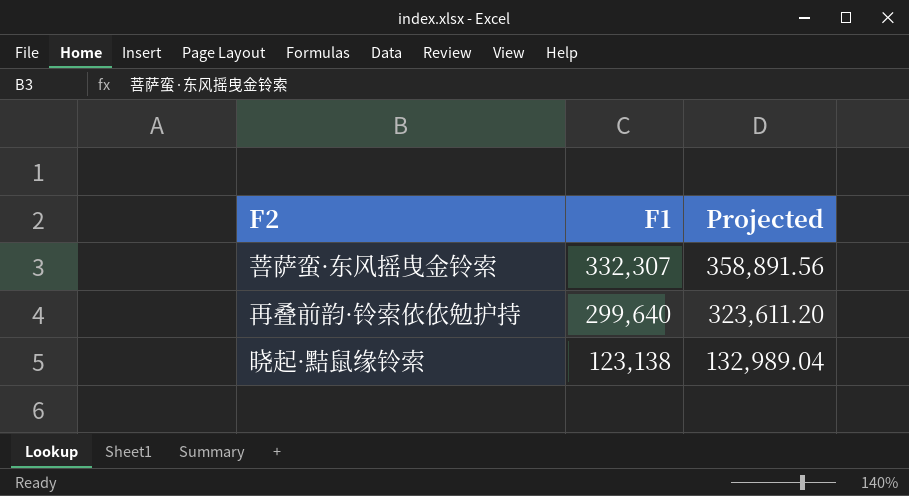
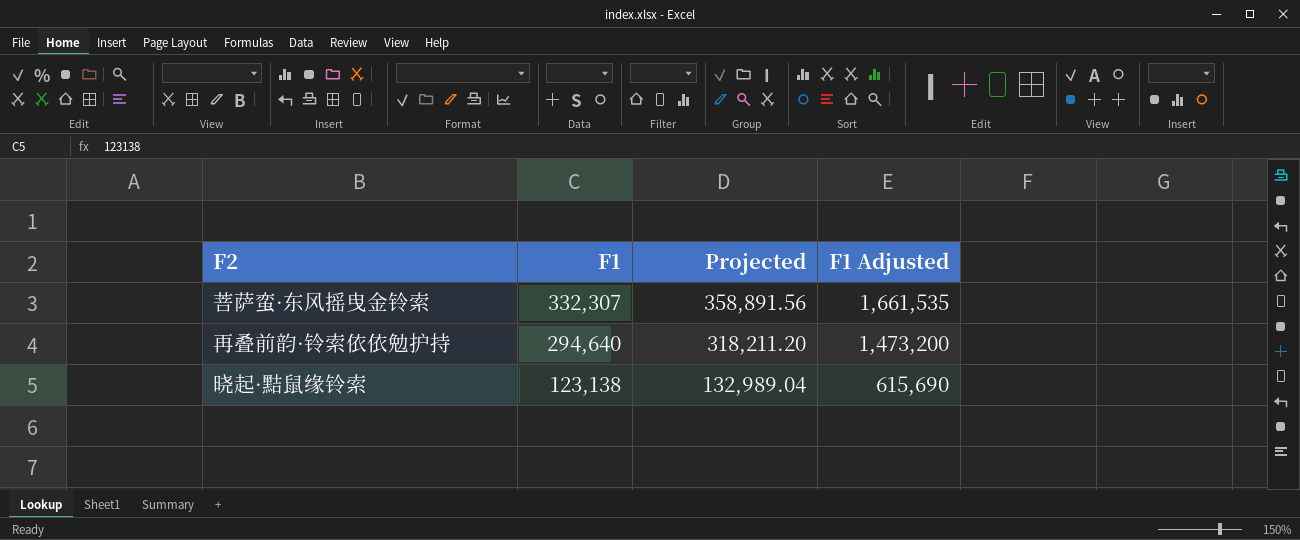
column F1 Adjusted | formula: none -> [F1] * 5
再叠前韵·铃索依依勉护持 | F1: 299,640 -> 294,640
再叠前韵·铃索依依勉护持 | Projected: 323,611.20 -> 318,211.20

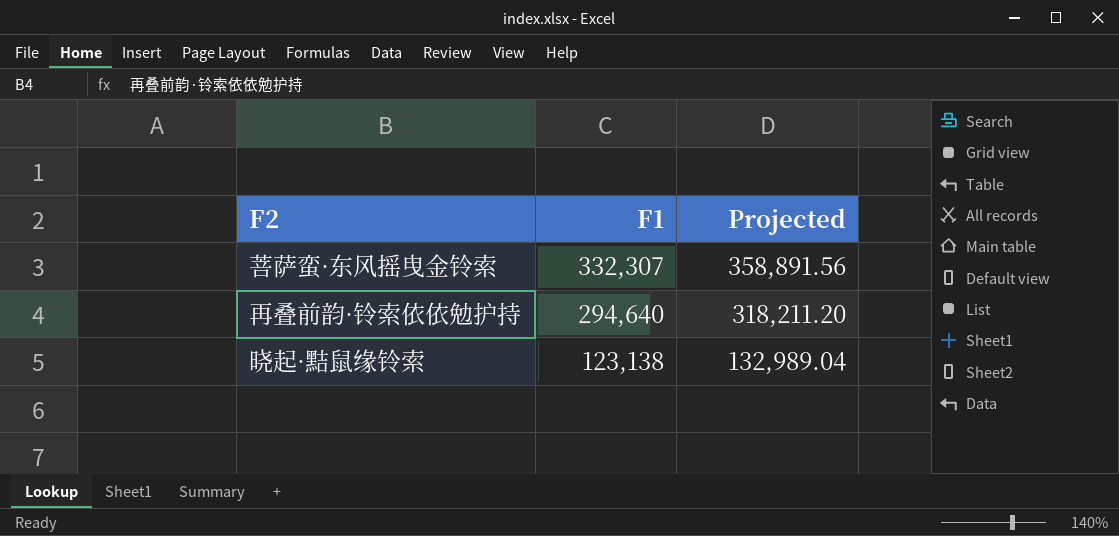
column F1 Adjusted | formula: [F1] * 5 -> none

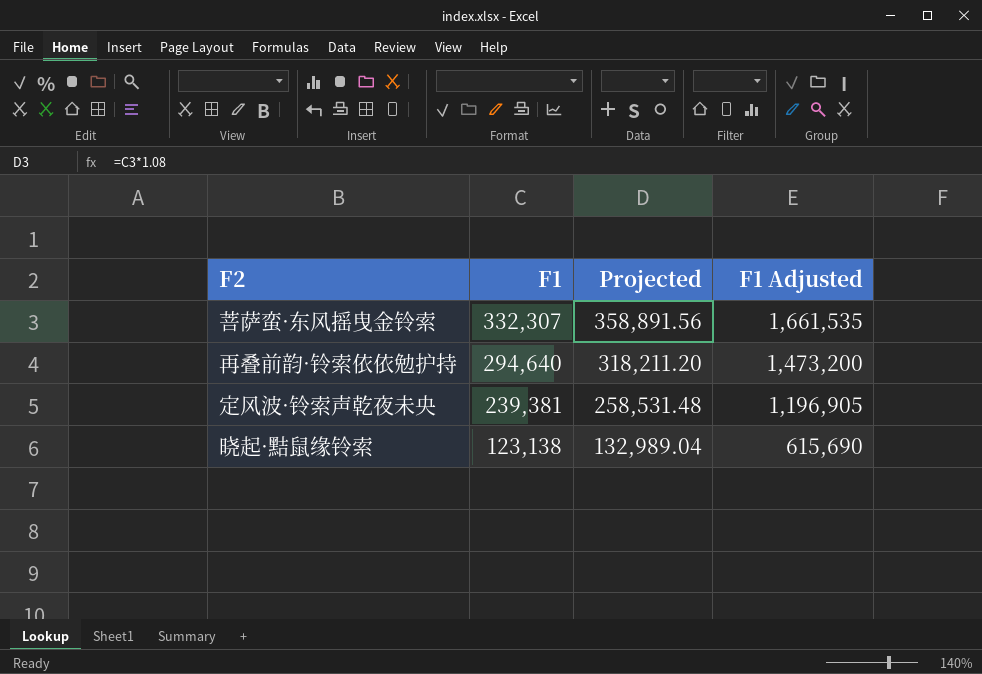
column F1 Adjusted | formula: none -> [F1] * 5
row 定风波·铃索声乾夜未央: none -> 239,381 | 258,531.48 | 1,196,905

